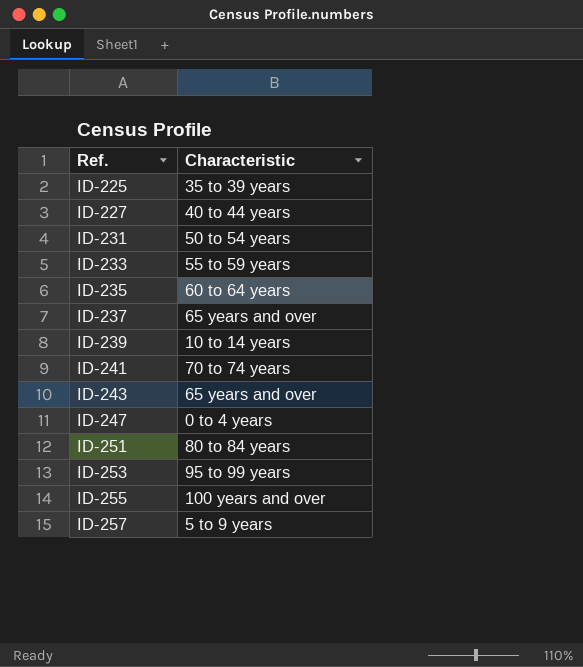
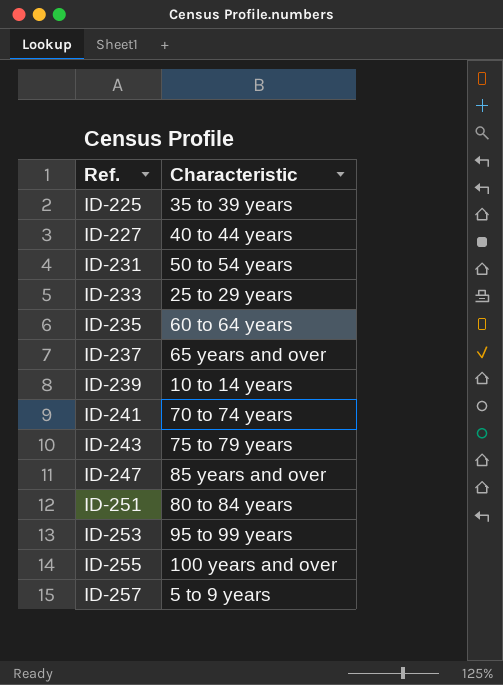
ID-233 | Characteristic: 55 to 59 years -> 25 to 29 years
ID-243 | Characteristic: 65 years and over -> 75 to 79 years
ID-247 | Characteristic: 0 to 4 years -> 85 years and over

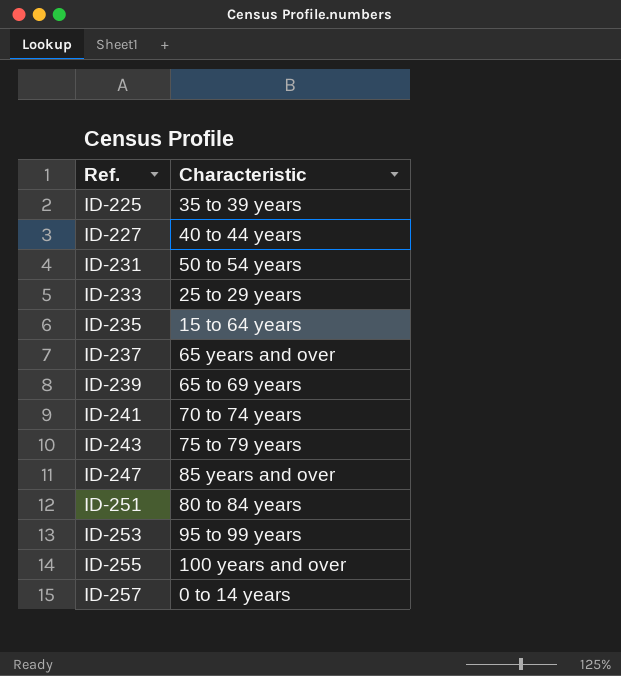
ID-235 | Characteristic: 60 to 64 years -> 15 to 64 years
ID-239 | Characteristic: 10 to 14 years -> 65 to 69 years
ID-257 | Characteristic: 5 to 9 years -> 0 to 14 years

